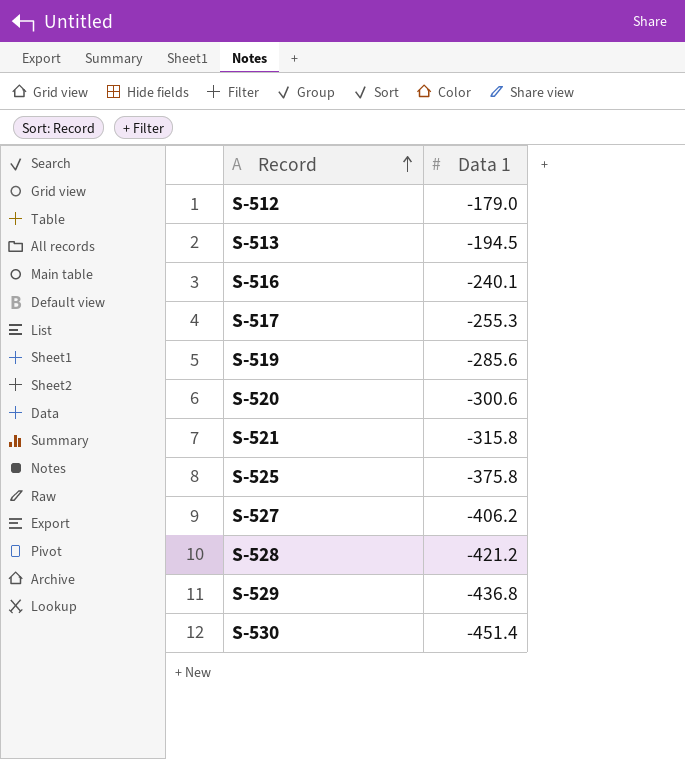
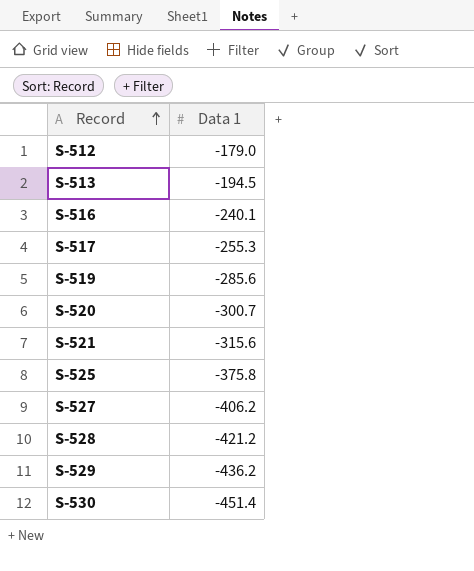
S-520 | Data 1: -300.6 -> -300.7
S-521 | Data 1: -315.8 -> -315.6
S-529 | Data 1: -436.8 -> -436.2

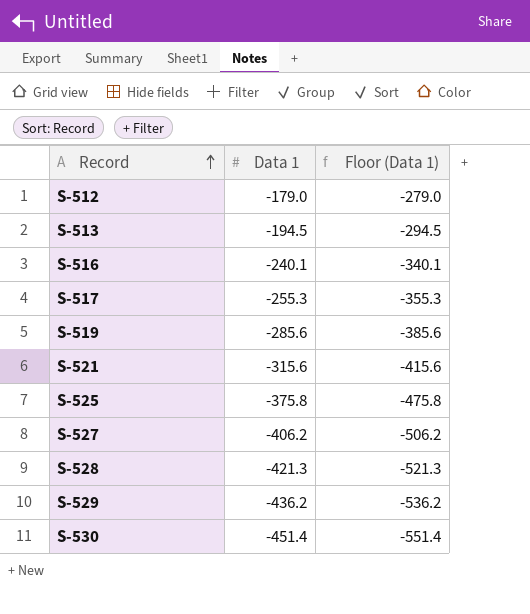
column Floor (Data 1) | formula: none -> [Data 1] - 100
row S-520: -300.7 -> none
S-528 | Data 1: -421.2 -> -421.3

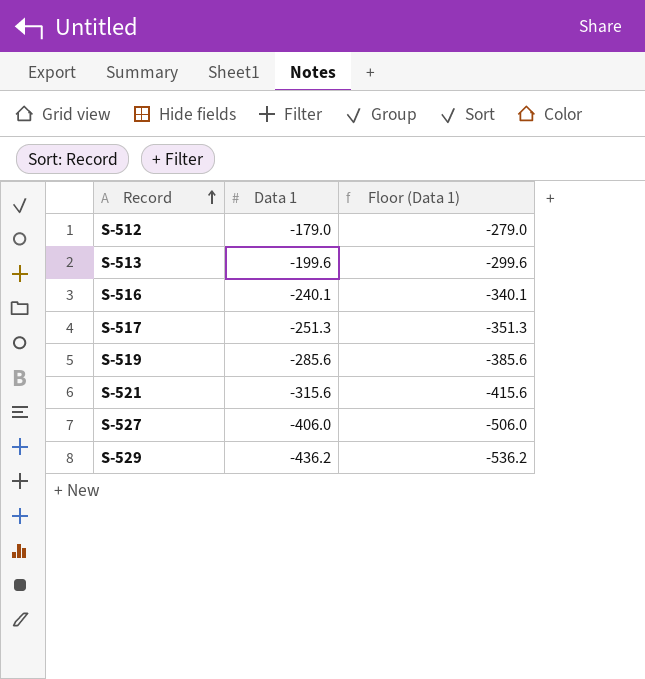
row S-525: -375.8 | -475.8 -> none
row S-528: -421.3 | -521.3 -> none
row S-530: -451.4 | -551.4 -> none
S-513 | Data 1: -194.5 -> -199.6
S-513 | Floor (Data 1): -294.5 -> -299.6
S-517 | Data 1: -255.3 -> -251.3
S-517 | Floor (Data 1): -355.3 -> -351.3
S-527 | Data 1: -406.2 -> -406.0
S-527 | Floor (Data 1): -506.2 -> -506.0

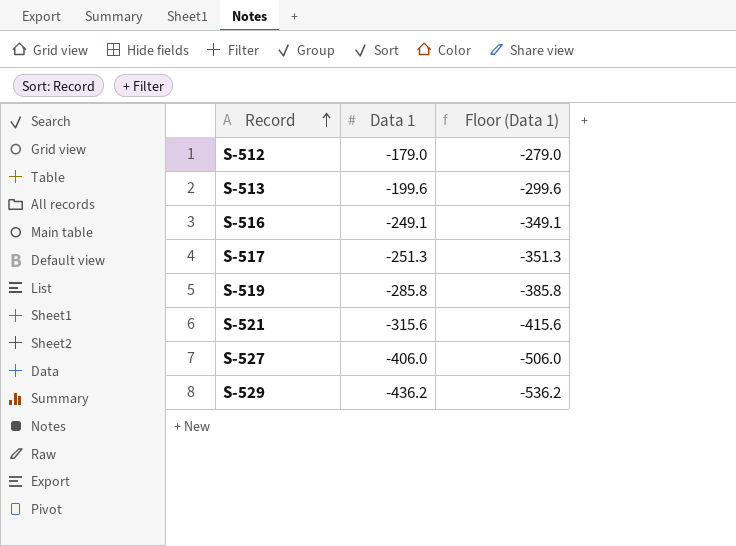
S-516 | Data 1: -240.1 -> -249.1
S-516 | Floor (Data 1): -340.1 -> -349.1
S-519 | Data 1: -285.6 -> -285.8
S-519 | Floor (Data 1): -385.6 -> -385.8

